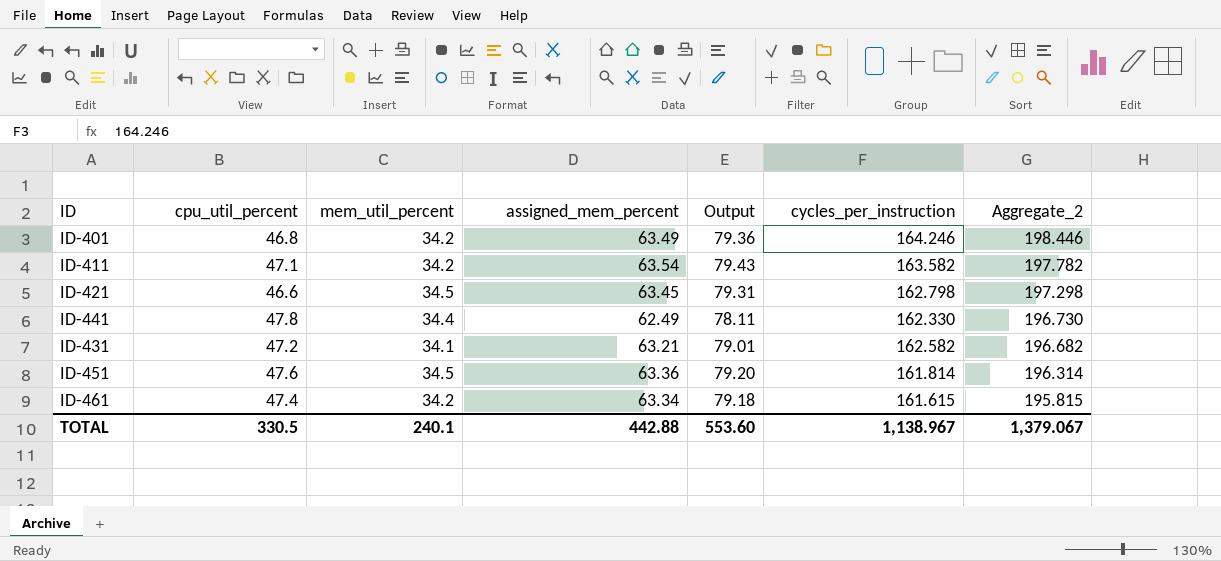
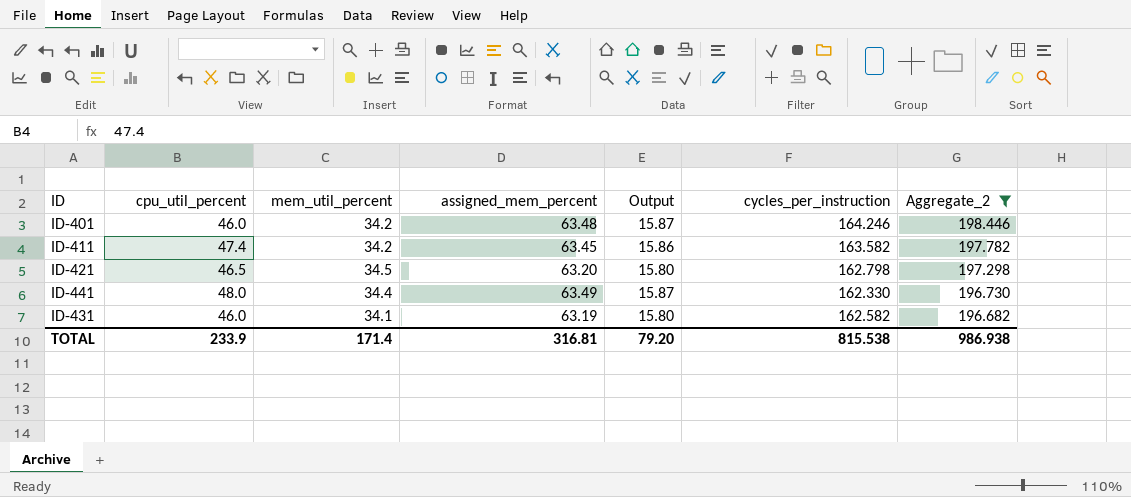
filter: none -> Aggregate_2 >= 196.682
column Output | formula: [assigned_mem_percent] * 1.25 -> [assigned_mem_percent] * 0.25
ID-401 | cpu_util_percent: 46.8 -> 46.0
ID-401 | assigned_mem_percent: 63.49 -> 63.48
ID-411 | cpu_util_percent: 47.1 -> 47.4
ID-411 | assigned_mem_percent: 63.54 -> 63.45
ID-421 | cpu_util_percent: 46.6 -> 46.5
ID-421 | assigned_mem_percent: 63.45 -> 63.20
ID-441 | cpu_util_percent: 47.8 -> 48.0
ID-441 | assigned_mem_percent: 62.49 -> 63.49
ID-431 | cpu_util_percent: 47.2 -> 46.0
ID-431 | assigned_mem_percent: 63.21 -> 63.19
TOTAL | cpu_util_percent: 330.5 -> 233.9
TOTAL | mem_util_percent: 240.1 -> 171.4
TOTAL | assigned_mem_percent: 442.88 -> 316.81
TOTAL | Output: 553.60 -> 79.20
TOTAL | cycles_per_instruction: 1,138.967 -> 815.538
TOTAL | Aggregate_2: 1,379.067 -> 986.938

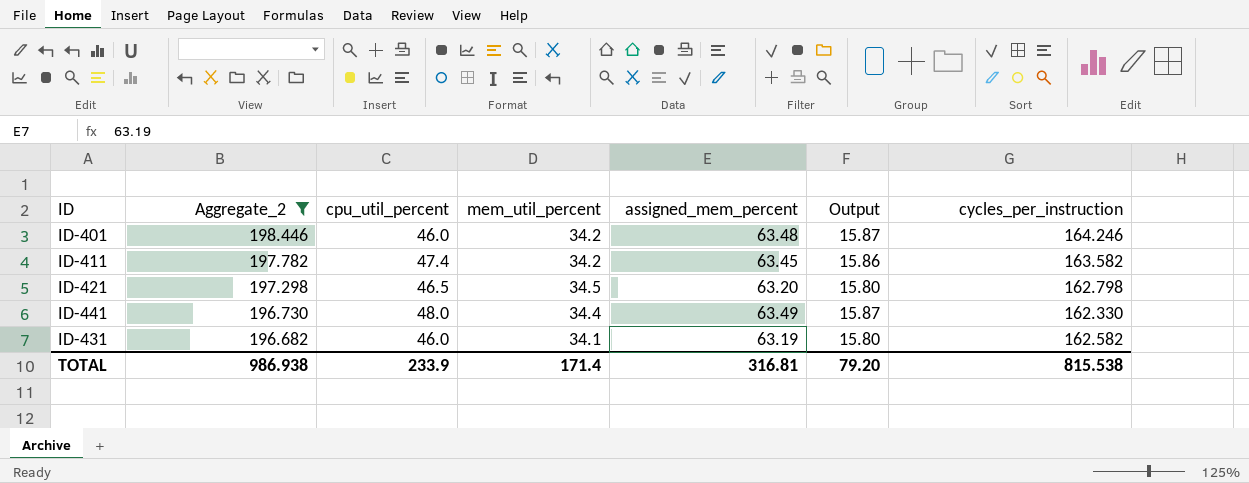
column Aggregate_2 | position: 7 -> 2

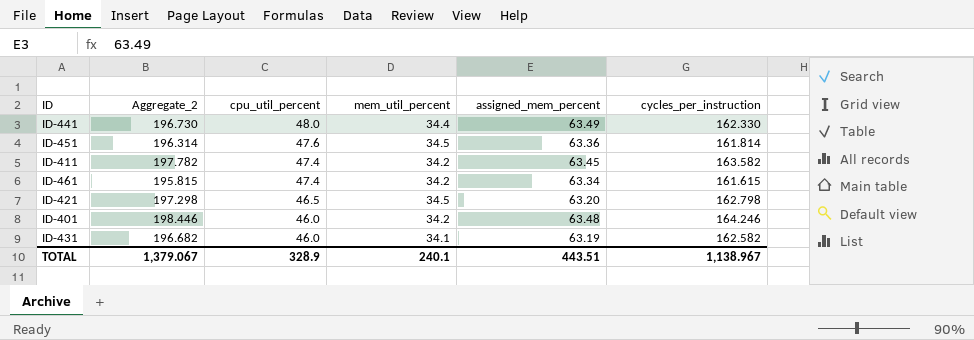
filter: Aggregate_2 >= 196.682 -> none
row order: Aggregate_2 descending -> cpu_util_percent descending
column Output | formula: [assigned_mem_percent] * 0.25 -> none
TOTAL | Aggregate_2: 986.938 -> 1,379.067
TOTAL | cpu_util_percent: 233.9 -> 328.9
TOTAL | mem_util_percent: 171.4 -> 240.1
TOTAL | assigned_mem_percent: 316.81 -> 443.51
TOTAL | cycles_per_instruction: 815.538 -> 1,138.967

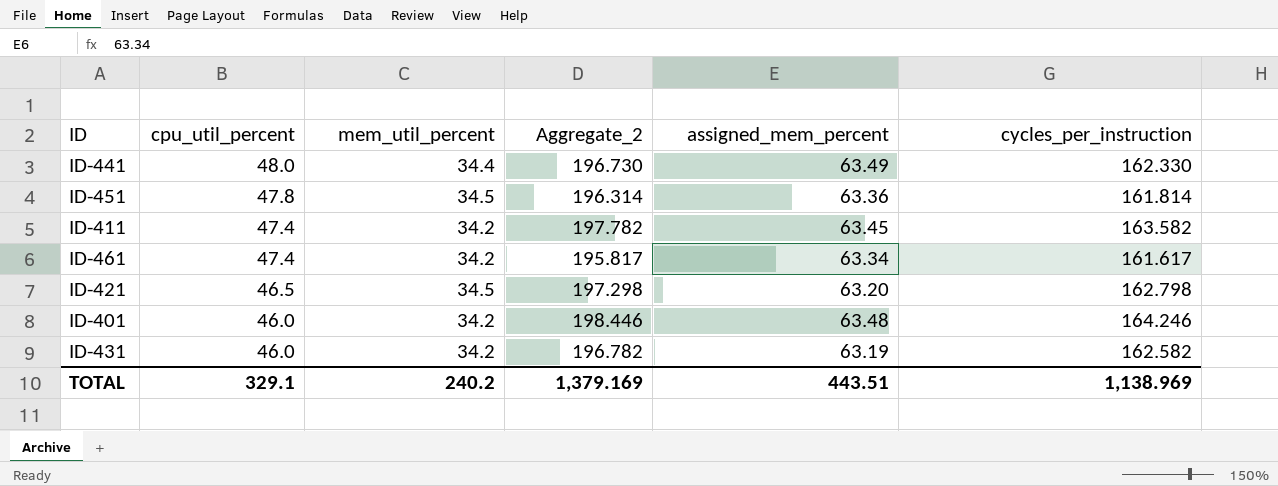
column Aggregate_2 | position: 2 -> 4
ID-451 | cpu_util_percent: 47.6 -> 47.8
ID-461 | Aggregate_2: 195.815 -> 195.817
ID-461 | cycles_per_instruction: 161.615 -> 161.617
ID-431 | mem_util_percent: 34.1 -> 34.2
ID-431 | Aggregate_2: 196.682 -> 196.782
TOTAL | cpu_util_percent: 328.9 -> 329.1
TOTAL | mem_util_percent: 240.1 -> 240.2
TOTAL | Aggregate_2: 1,379.067 -> 1,379.169
TOTAL | cycles_per_instruction: 1,138.967 -> 1,138.969

